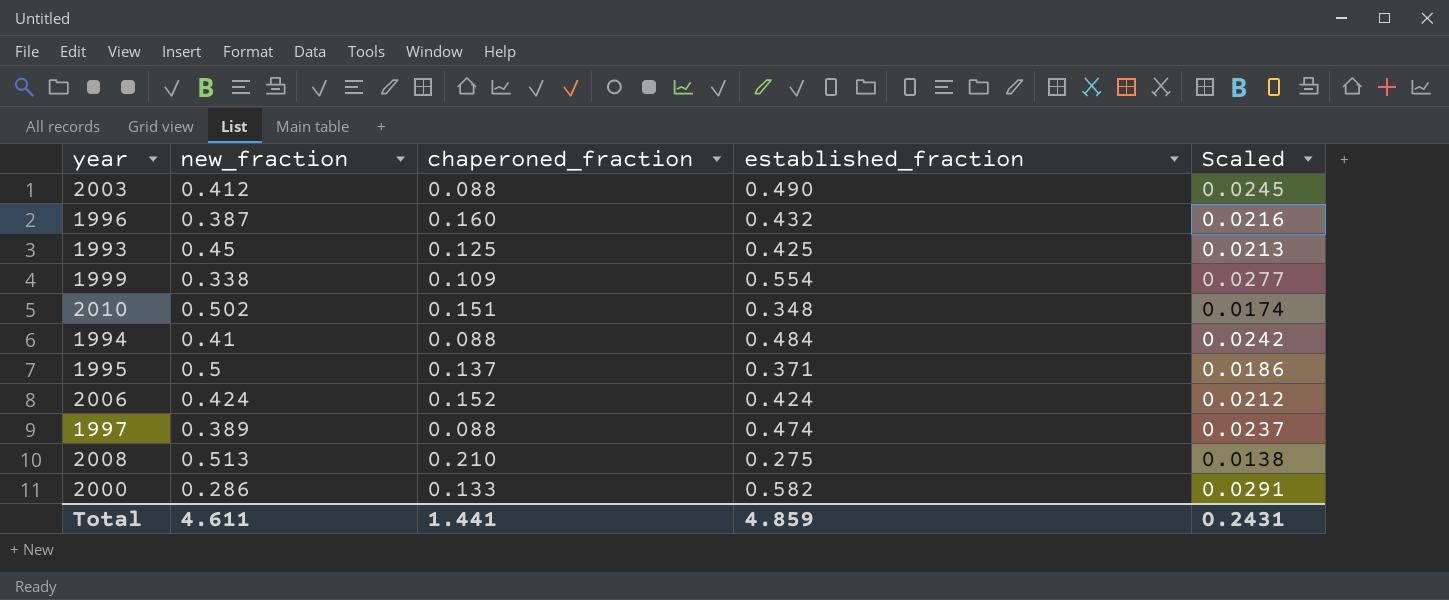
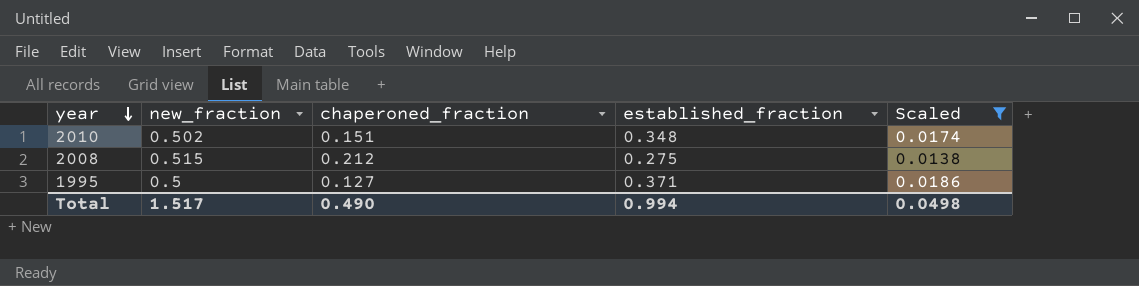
filter: none -> Scaled <= 0.0186
row order: none -> year descending
2008 | new_fraction: 0.513 -> 0.515
2008 | chaperoned_fraction: 0.210 -> 0.212
1995 | chaperoned_fraction: 0.137 -> 0.127
Total | new_fraction: 4.611 -> 1.517
Total | chaperoned_fraction: 1.441 -> 0.490
Total | established_fraction: 4.859 -> 0.994
Total | Scaled: 0.2431 -> 0.0498

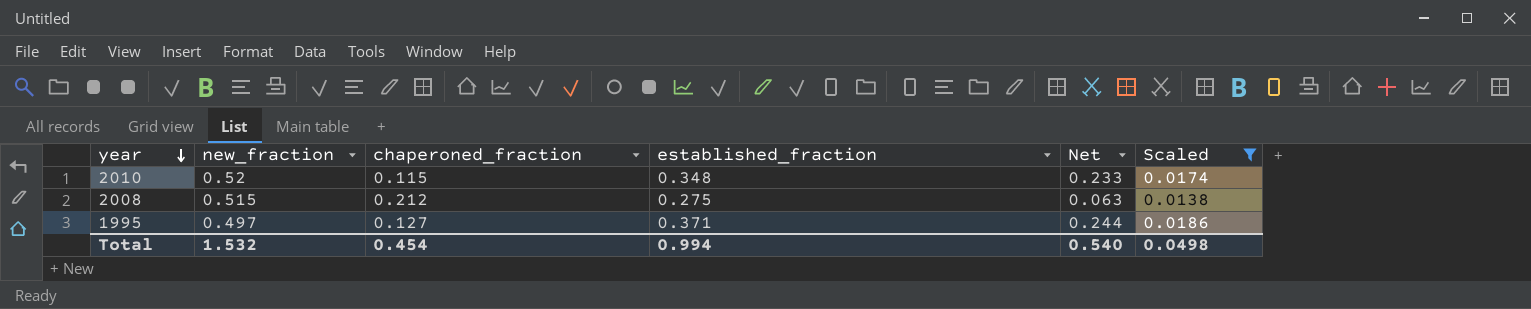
column Net | formula: none -> [established_fraction] - [chaperoned_fraction]
2010 | new_fraction: 0.502 -> 0.52
2010 | chaperoned_fraction: 0.151 -> 0.115
1995 | new_fraction: 0.5 -> 0.497
Total | new_fraction: 1.517 -> 1.532
Total | chaperoned_fraction: 0.490 -> 0.454

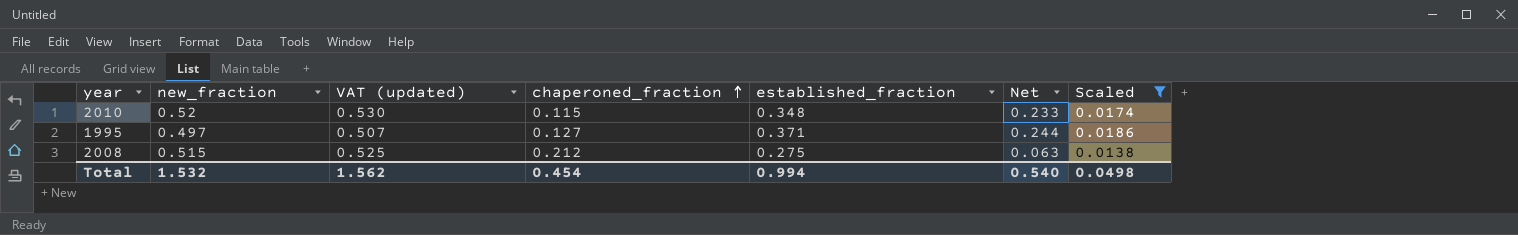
row order: year descending -> chaperoned_fraction ascending
column VAT (updated) | formula: none -> [new_fraction] * 1.02

